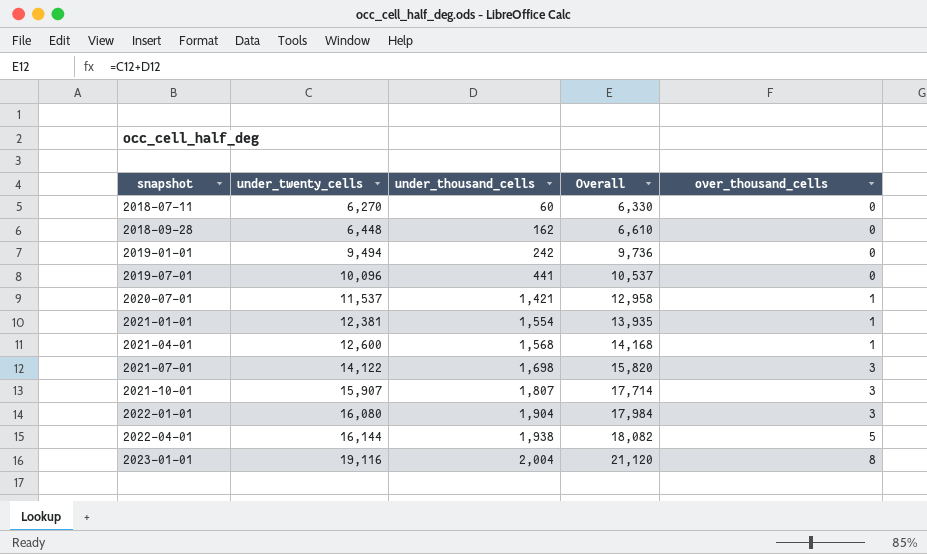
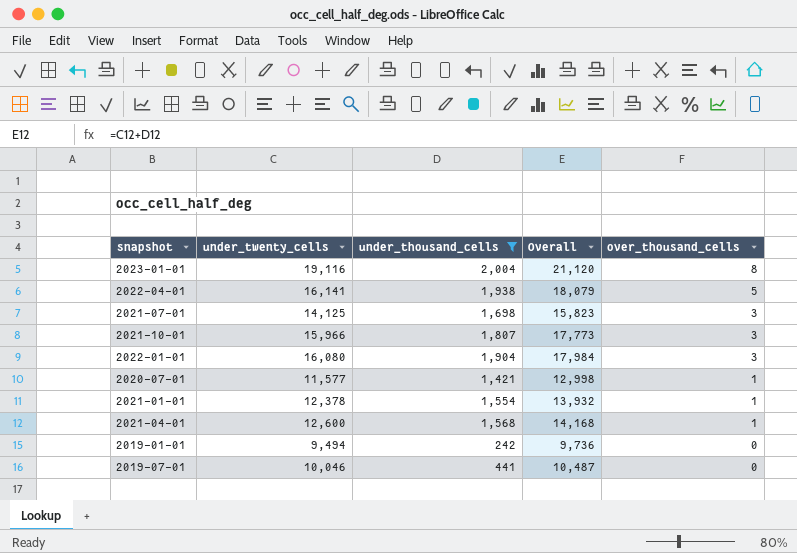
filter: none -> under_thousand_cells >= 242
row order: snapshot ascending -> over_thousand_cells descending
2022-04-01 | under_twenty_cells: 16,144 -> 16,141
2022-04-01 | Overall: 18,082 -> 18,079
2021-07-01 | under_twenty_cells: 14,122 -> 14,125
2021-07-01 | Overall: 15,820 -> 15,823
2021-10-01 | under_twenty_cells: 15,907 -> 15,966
2021-10-01 | Overall: 17,714 -> 17,773
2020-07-01 | under_twenty_cells: 11,537 -> 11,577
2020-07-01 | Overall: 12,958 -> 12,998
2021-01-01 | under_twenty_cells: 12,381 -> 12,378
2021-01-01 | Overall: 13,935 -> 13,932
2019-07-01 | under_twenty_cells: 10,096 -> 10,046
2019-07-01 | Overall: 10,537 -> 10,487

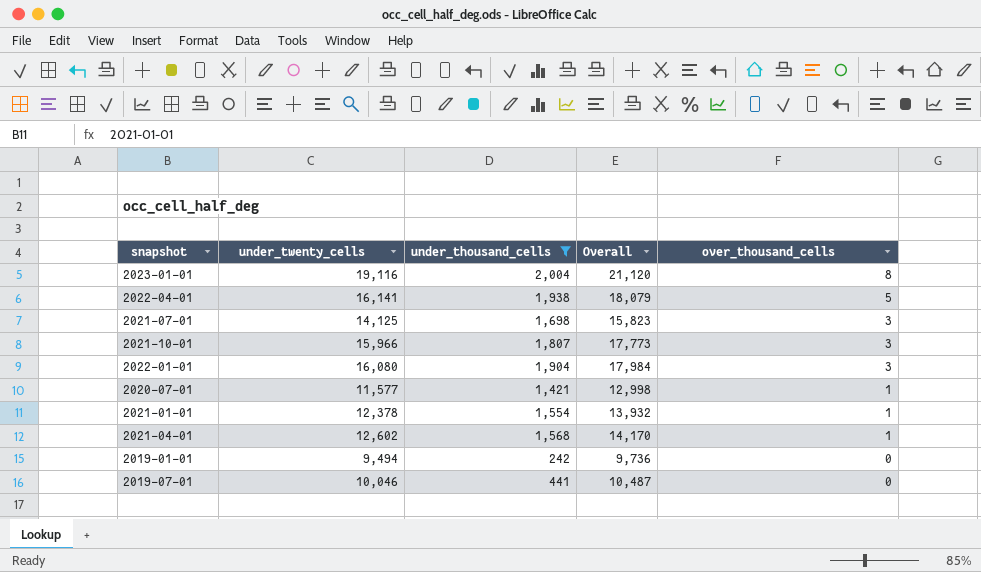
2021-04-01 | under_twenty_cells: 12,600 -> 12,602
2021-04-01 | Overall: 14,168 -> 14,170

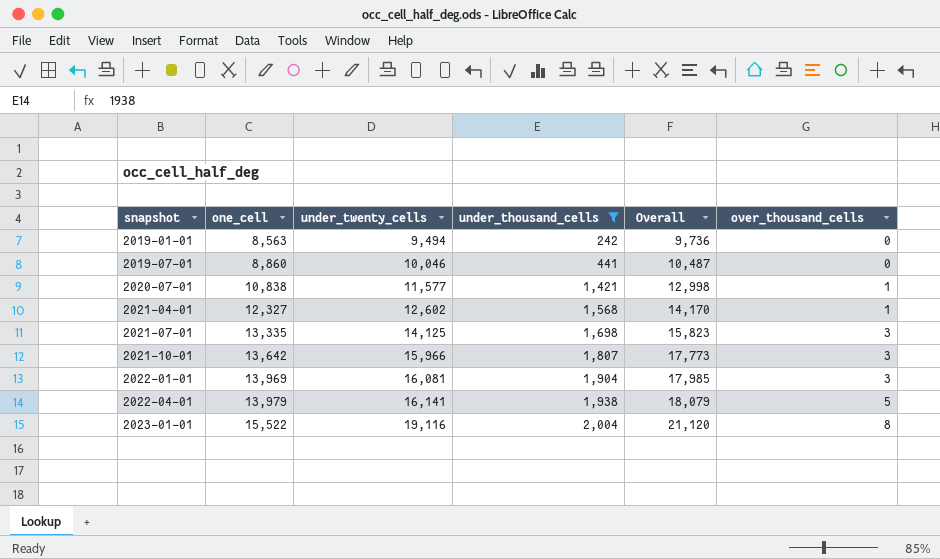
row order: over_thousand_cells descending -> snapshot ascending
column one_cell | position: none -> 2
row 2021-01-01: 12,378 | 1,554 | 13,932 | 1 -> none
2022-01-01 | under_twenty_cells: 16,080 -> 16,081
2022-01-01 | Overall: 17,984 -> 17,985

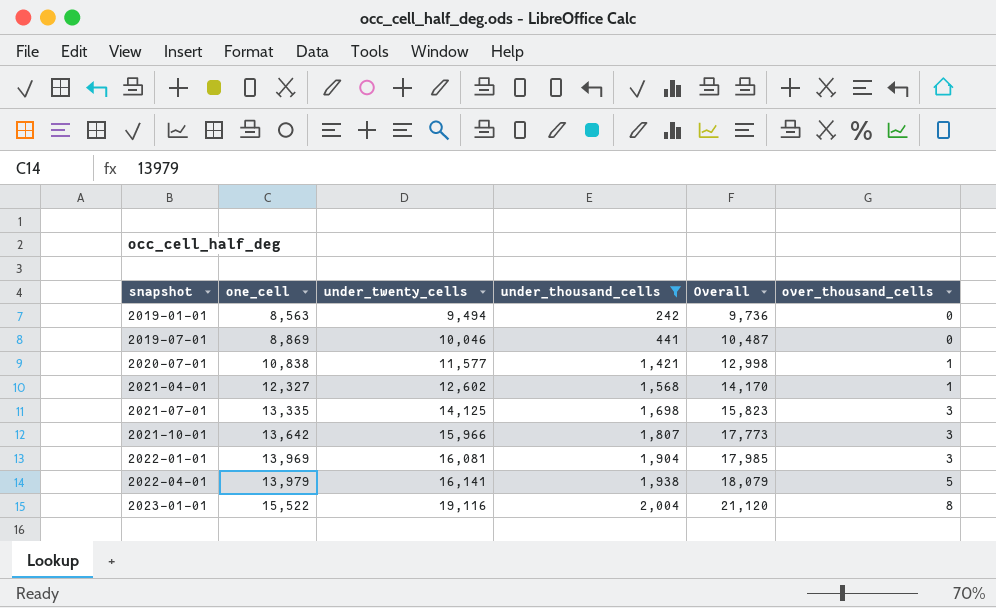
2019-07-01 | one_cell: 8,860 -> 8,869

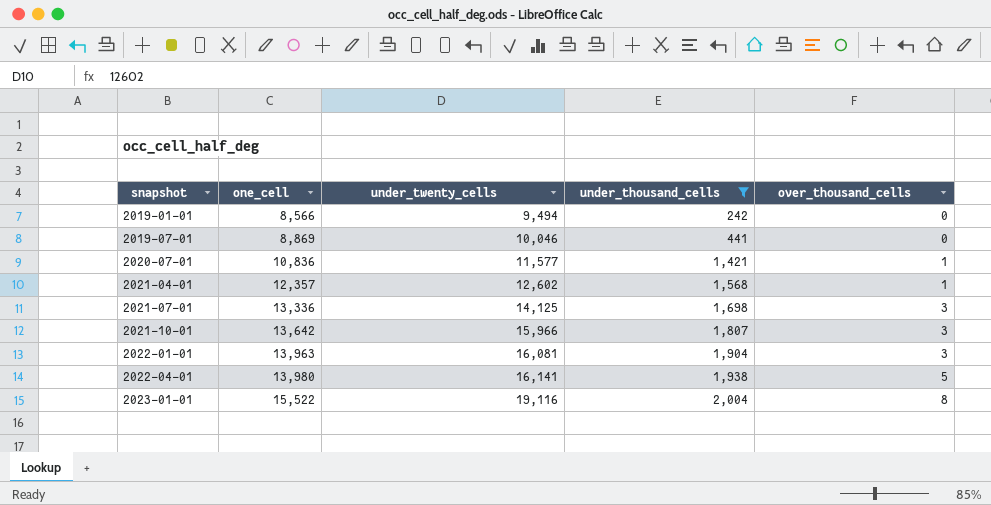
column Overall | formula: [under_twenty_cells] + [under_thousand_cells] -> none
2019-01-01 | one_cell: 8,563 -> 8,566
2020-07-01 | one_cell: 10,838 -> 10,836
2021-04-01 | one_cell: 12,327 -> 12,357
2021-07-01 | one_cell: 13,335 -> 13,336
2022-01-01 | one_cell: 13,969 -> 13,963
2022-04-01 | one_cell: 13,979 -> 13,980

